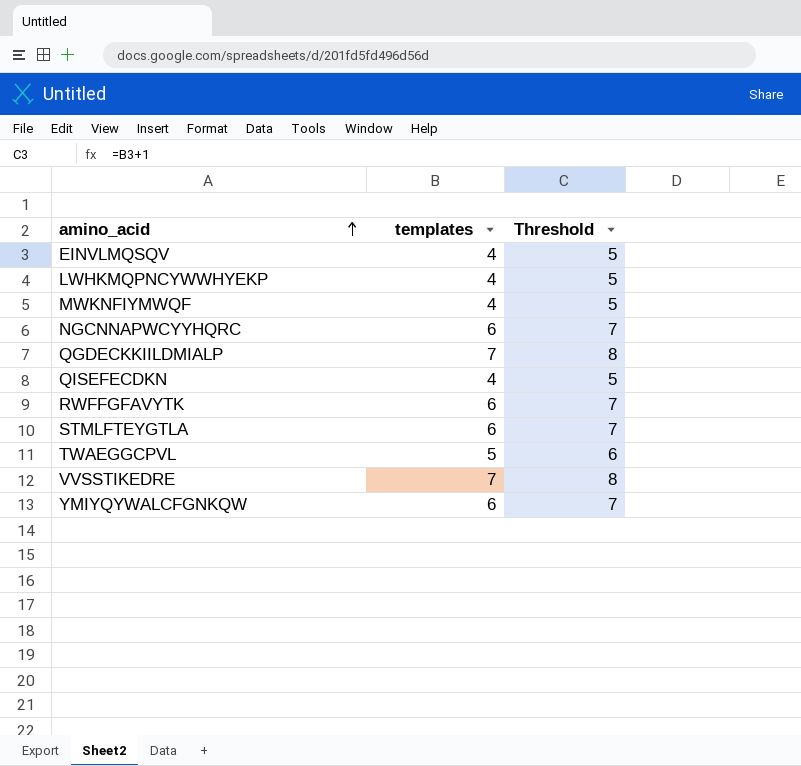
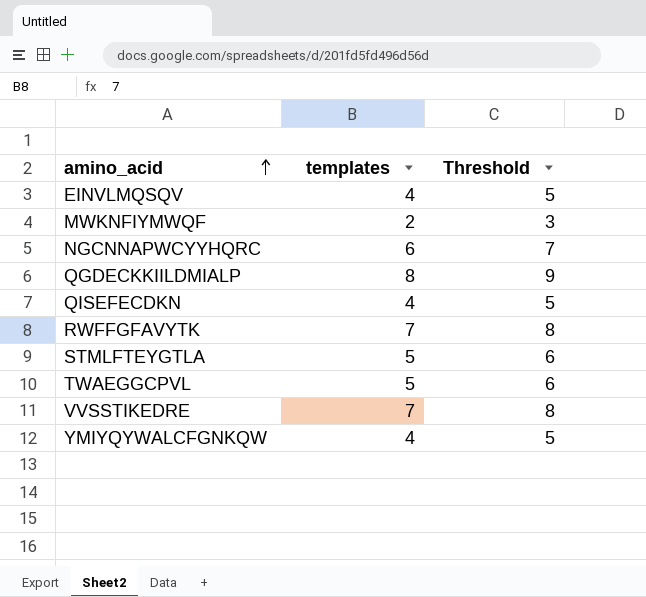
row LWHKMQPNCYWWHYEKP: 4 | 5 -> none
MWKNFIYMWQF | templates: 4 -> 2
MWKNFIYMWQF | Threshold: 5 -> 3
QGDECKKIILDMIALP | templates: 7 -> 8
QGDECKKIILDMIALP | Threshold: 8 -> 9
RWFFGFAVYTK | templates: 6 -> 7
RWFFGFAVYTK | Threshold: 7 -> 8
STMLFTEYGTLA | templates: 6 -> 5
STMLFTEYGTLA | Threshold: 7 -> 6
YMIYQYWALCFGNKQW | templates: 6 -> 4
YMIYQYWALCFGNKQW | Threshold: 7 -> 5

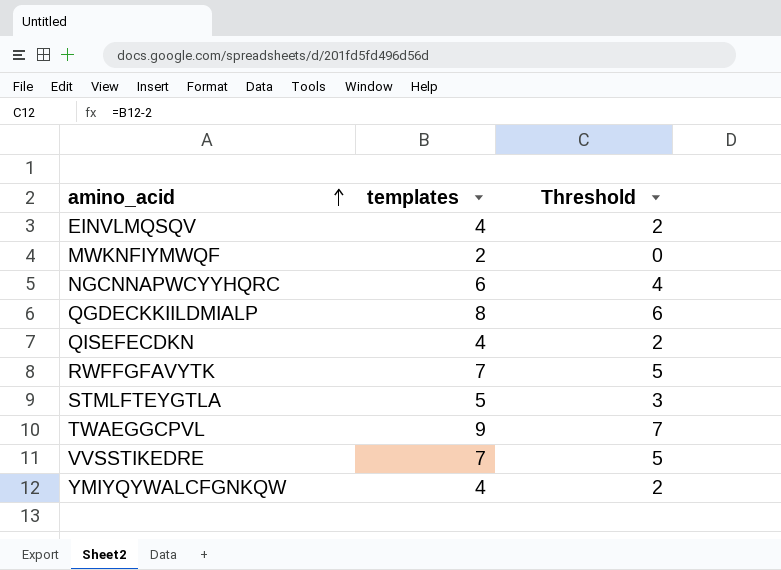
column Threshold | formula: [templates] + 1 -> [templates] - 2
TWAEGGCPVL | templates: 5 -> 9

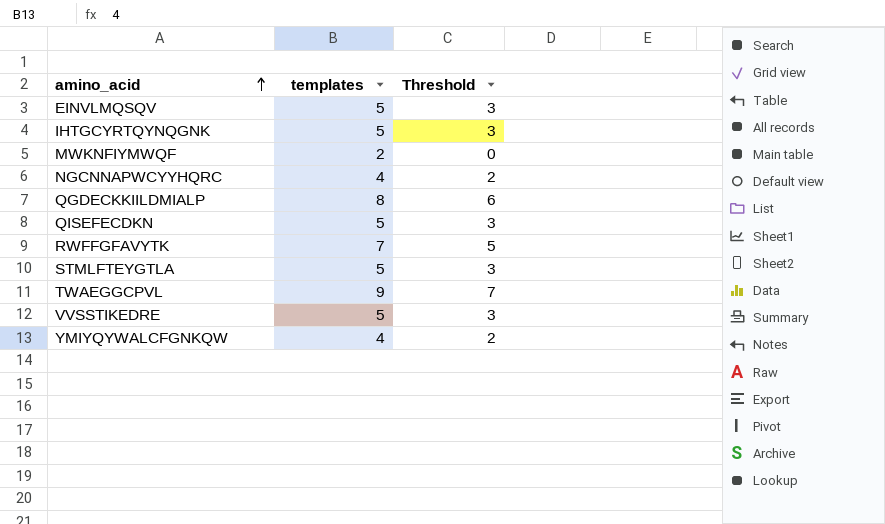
EINVLMQSQV | templates: 4 -> 5
EINVLMQSQV | Threshold: 2 -> 3
row IHTGCYRTQYNQGNK: none -> 5 | 3
NGCNNAPWCYYHQRC | templates: 6 -> 4
NGCNNAPWCYYHQRC | Threshold: 4 -> 2
QISEFECDKN | templates: 4 -> 5
QISEFECDKN | Threshold: 2 -> 3
VVSSTIKEDRE | templates: 7 -> 5
VVSSTIKEDRE | Threshold: 5 -> 3

